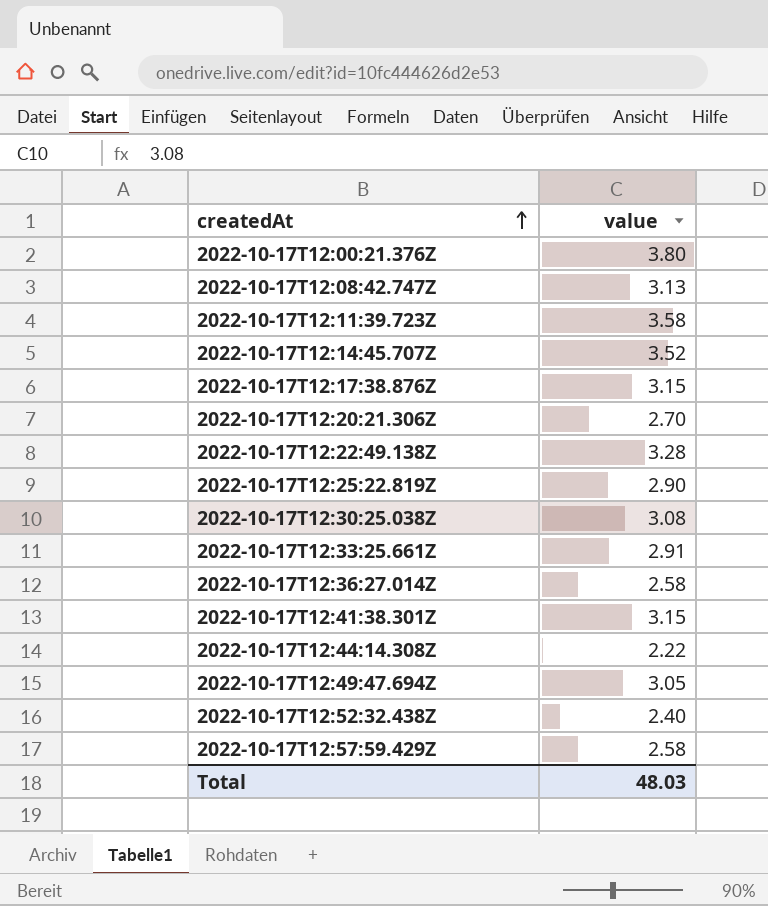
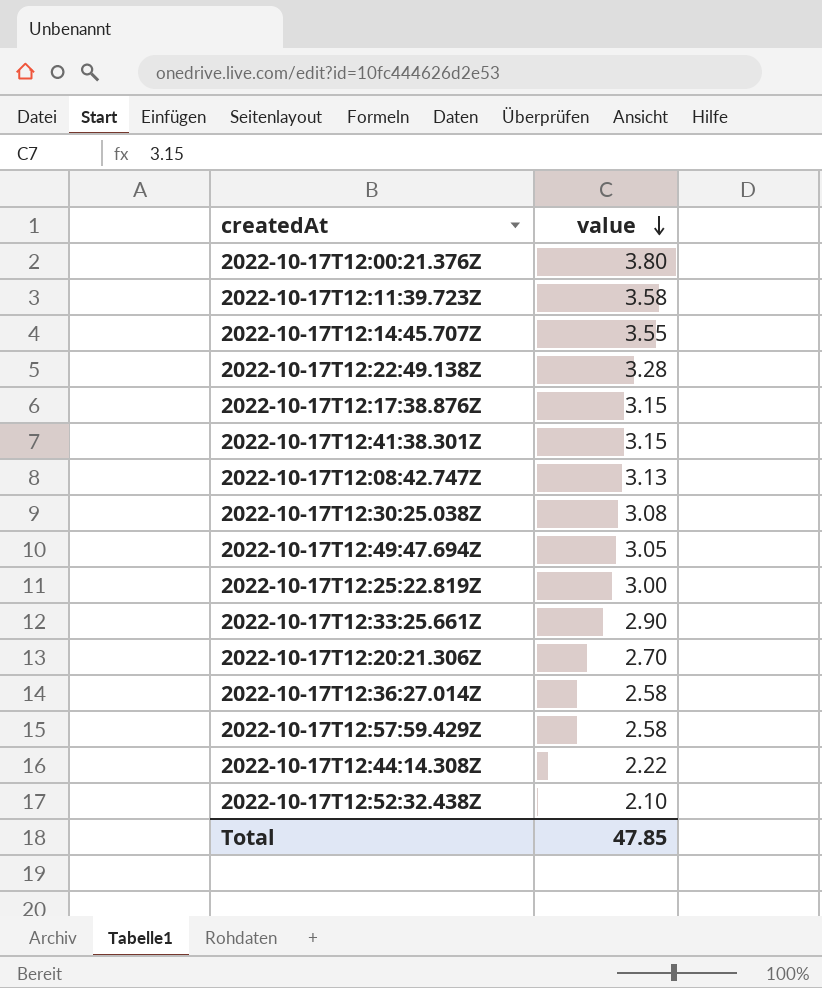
row order: createdAt ascending -> value descending
2022-10-17T12:14:45.707Z | value: 3.52 -> 3.55
2022-10-17T12:25:22.819Z | value: 2.90 -> 3.00
2022-10-17T12:33:25.661Z | value: 2.91 -> 2.90
2022-10-17T12:52:32.438Z | value: 2.40 -> 2.10
Total | value: 48.03 -> 47.85

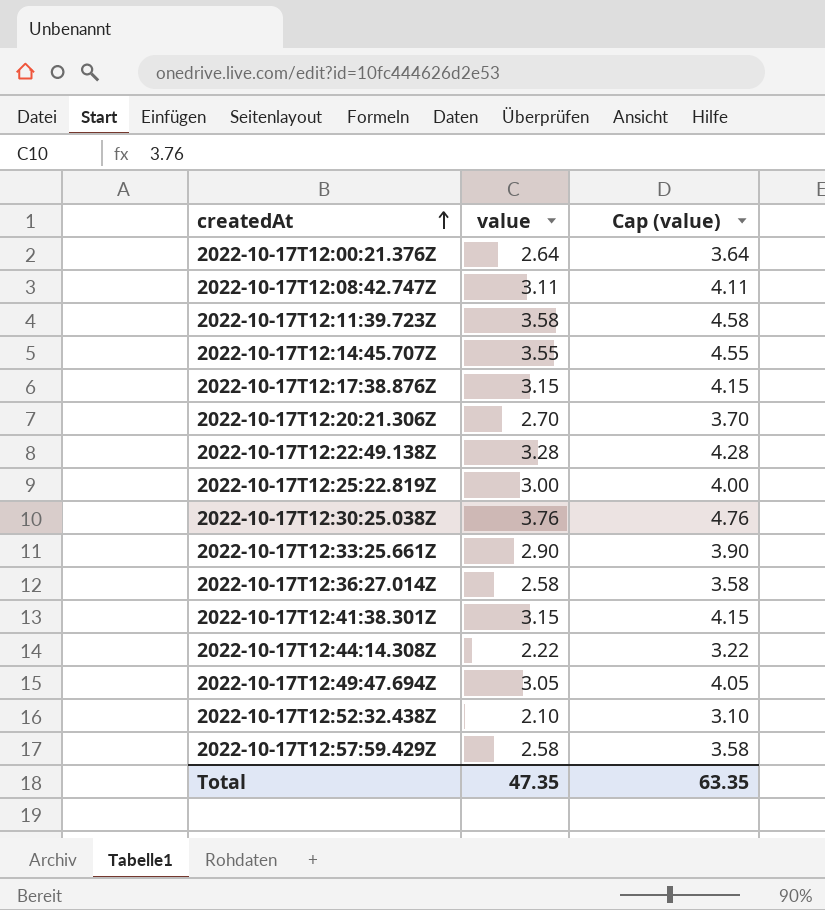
row order: value descending -> createdAt ascending
column Cap (value) | formula: none -> [value] + 1
2022-10-17T12:00:21.376Z | value: 3.80 -> 2.64
2022-10-17T12:08:42.747Z | value: 3.13 -> 3.11
2022-10-17T12:30:25.038Z | value: 3.08 -> 3.76
Total | value: 47.85 -> 47.35

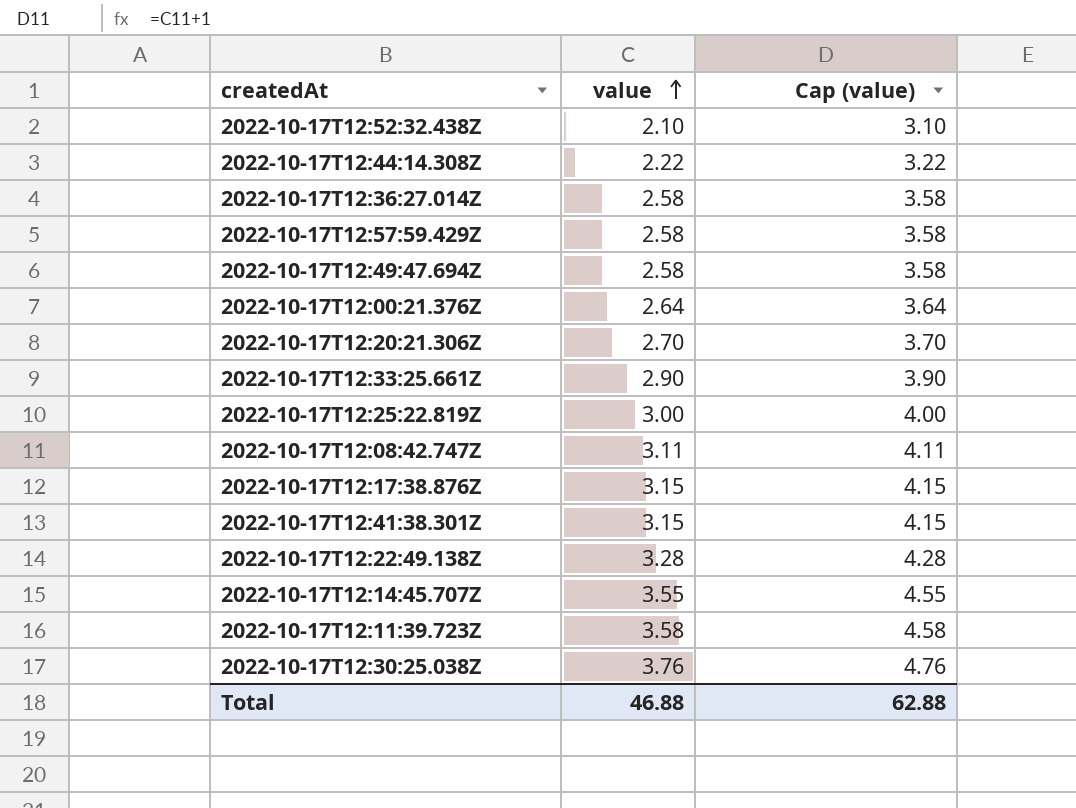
row order: createdAt ascending -> value ascending
2022-10-17T12:49:47.694Z | value: 3.05 -> 2.58
2022-10-17T12:49:47.694Z | Cap (value): 4.05 -> 3.58
Total | value: 47.35 -> 46.88
Total | Cap (value): 63.35 -> 62.88

